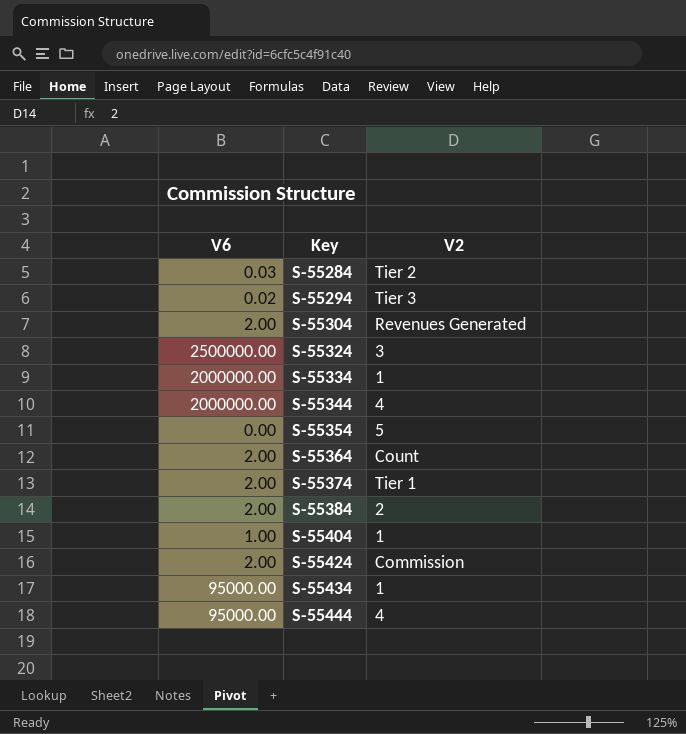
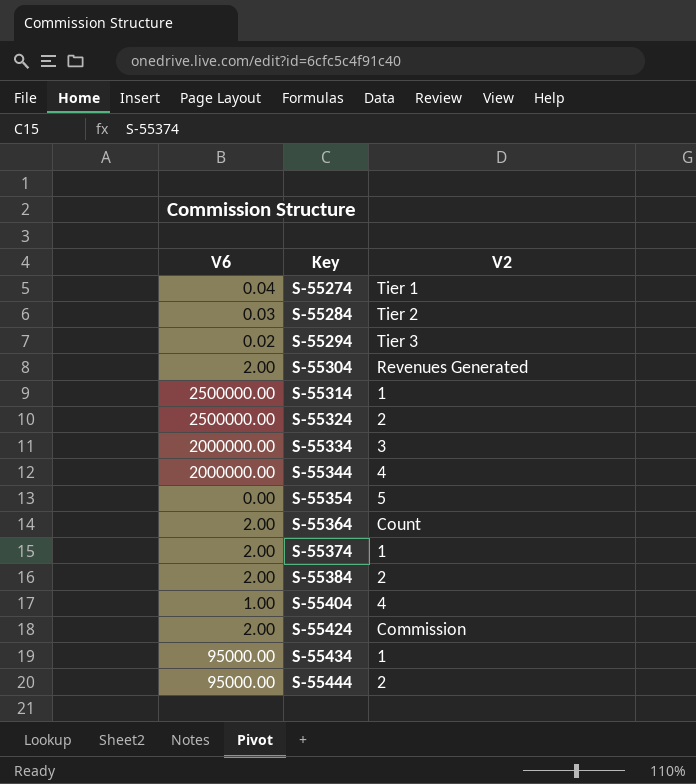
row S-55274: none -> 0.04 | Tier 1
row S-55314: none -> 2500000.00 | 1
S-55324 | V2: 3 -> 2
S-55334 | V2: 1 -> 3
S-55374 | V2: Tier 1 -> 1
S-55404 | V2: 1 -> 4
S-55444 | V2: 4 -> 2

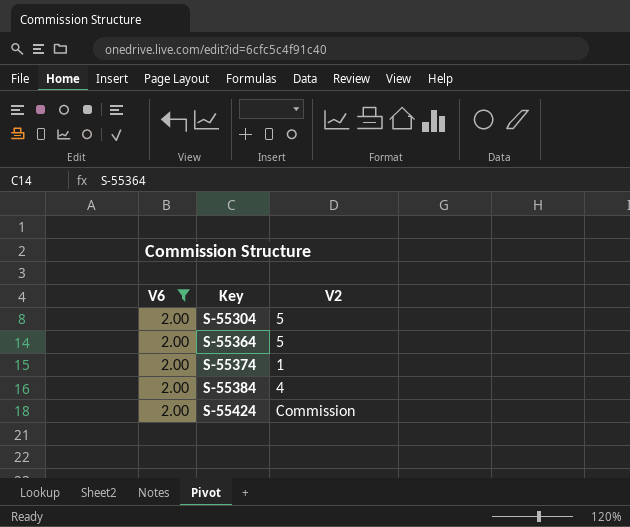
filter: none -> V6 = 2.00
S-55304 | V2: Revenues Generated -> 5
S-55364 | V2: Count -> 5
S-55384 | V2: 2 -> 4

